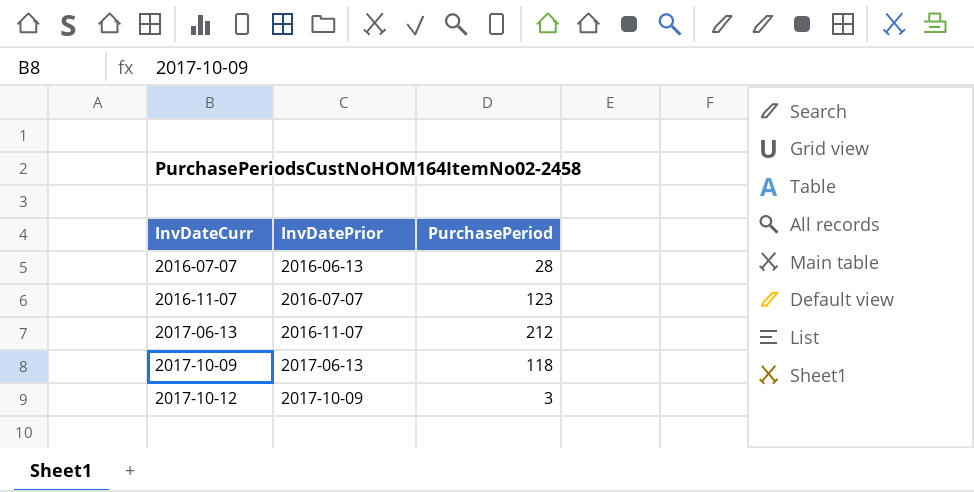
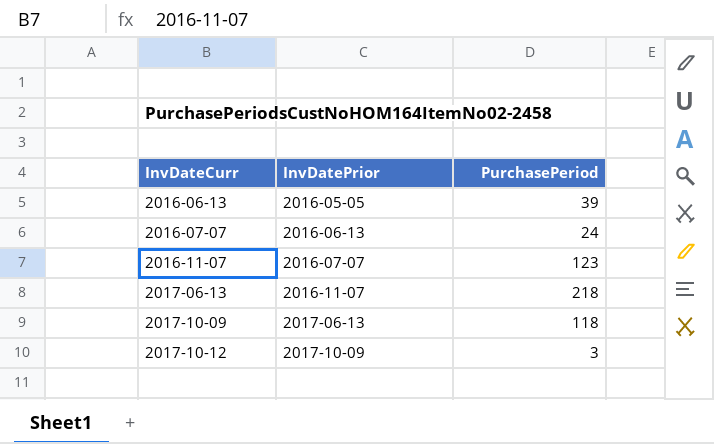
row 2016-06-13: none -> 2016-05-05 | 39
2016-07-07 | PurchasePeriod: 28 -> 24
2017-06-13 | PurchasePeriod: 212 -> 218

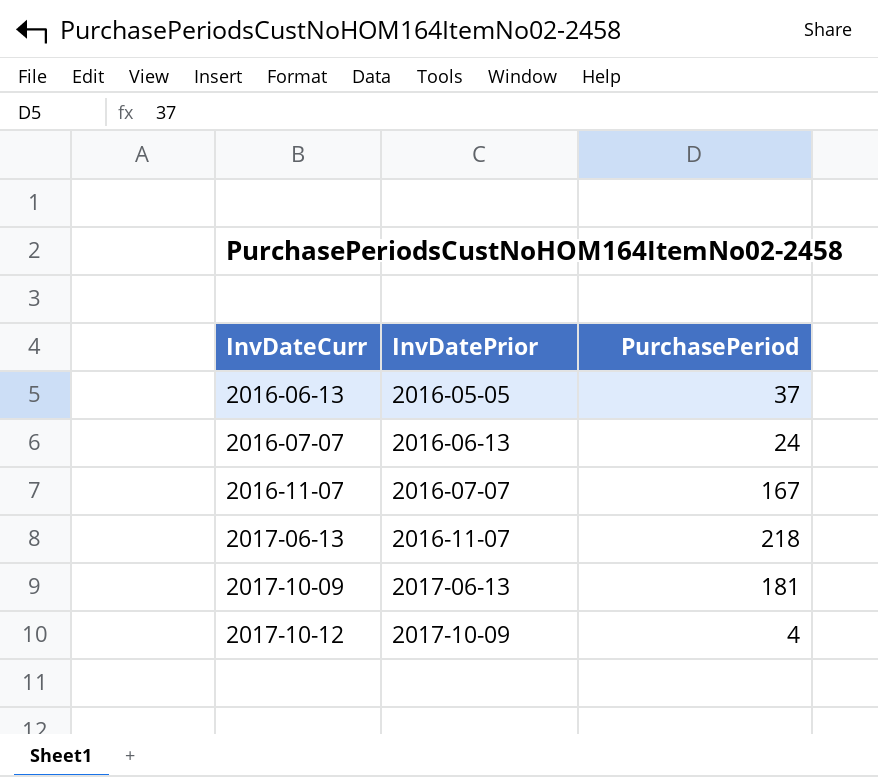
2016-06-13 | PurchasePeriod: 39 -> 37
2016-11-07 | PurchasePeriod: 123 -> 167
2017-10-09 | PurchasePeriod: 118 -> 181
2017-10-12 | PurchasePeriod: 3 -> 4

